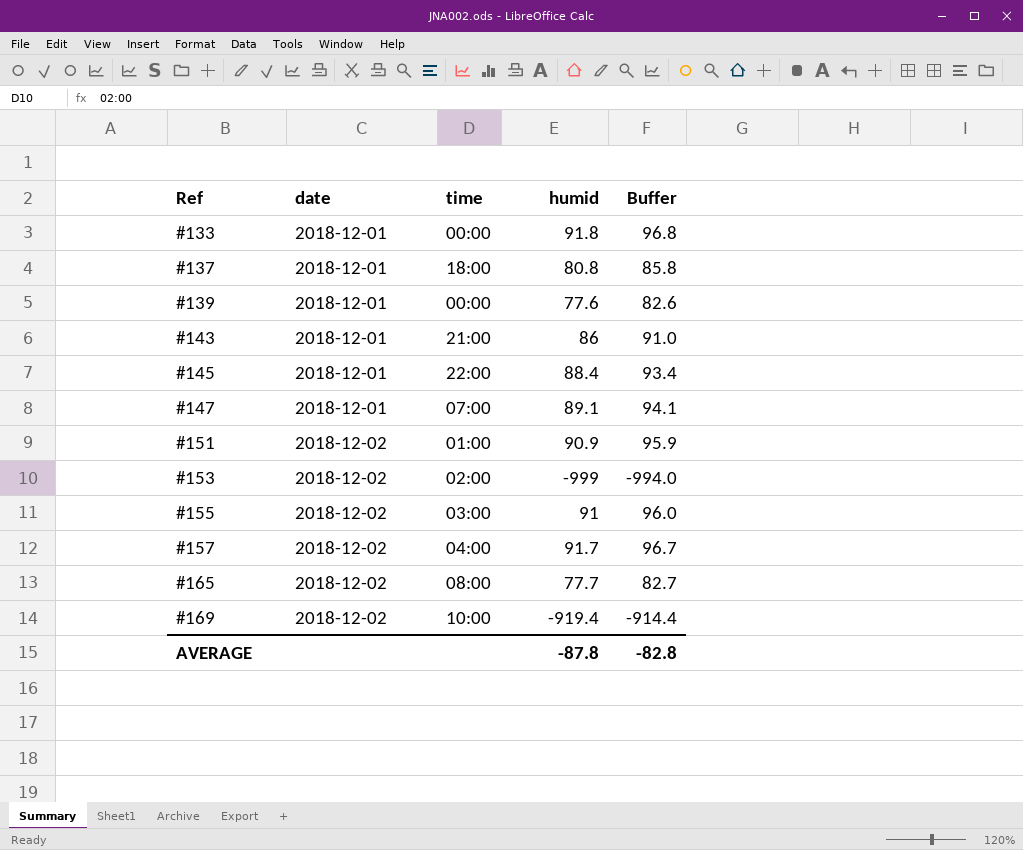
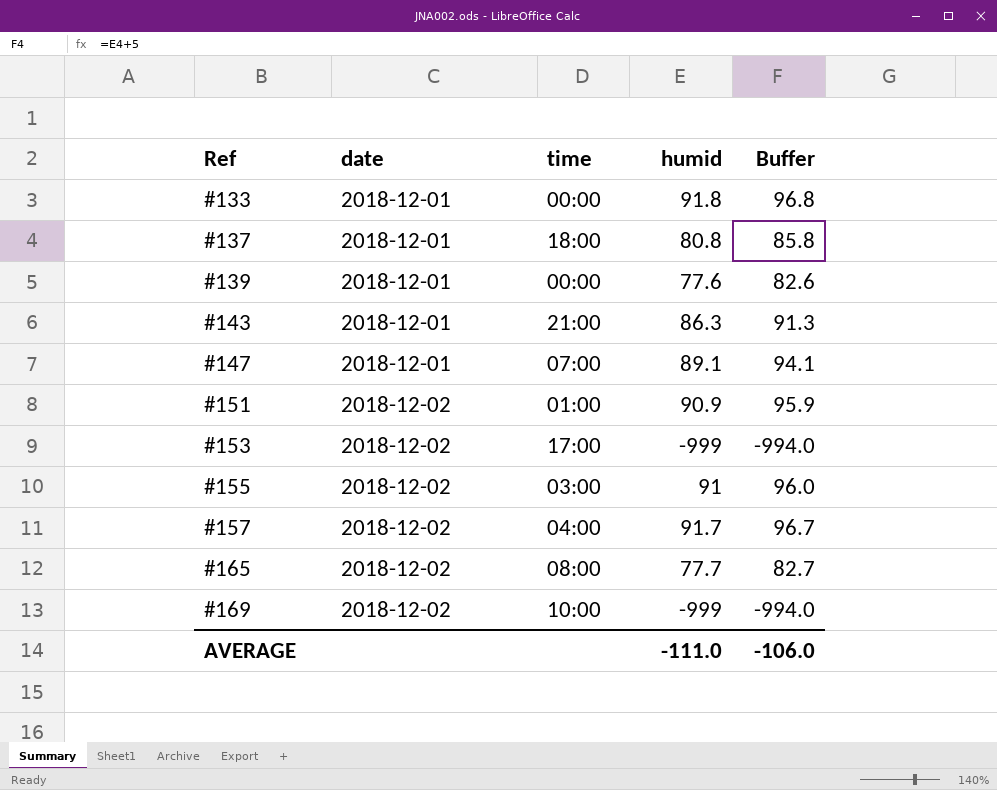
row #145: 2018-12-01 | 22:00 | 88.4 | 93.4 -> none
#143 | humid: 86 -> 86.3
#143 | Buffer: 91.0 -> 91.3
#153 | time: 02:00 -> 17:00
#169 | humid: -919.4 -> -999
#169 | Buffer: -914.4 -> -994.0
AVERAGE | humid: -87.8 -> -111.0
AVERAGE | Buffer: -82.8 -> -106.0

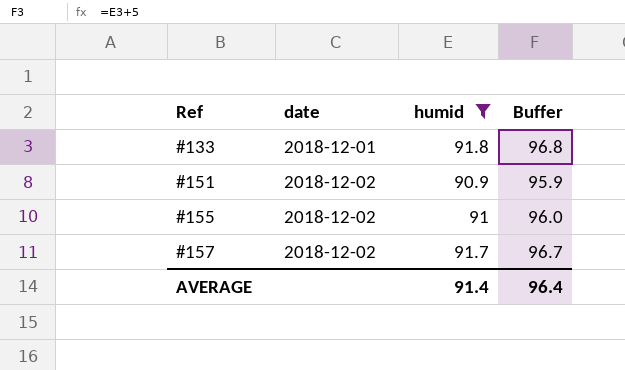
filter: none -> humid >= 90.9
column time | position: 3 -> none
AVERAGE | humid: -111.0 -> 91.4
AVERAGE | Buffer: -106.0 -> 96.4

